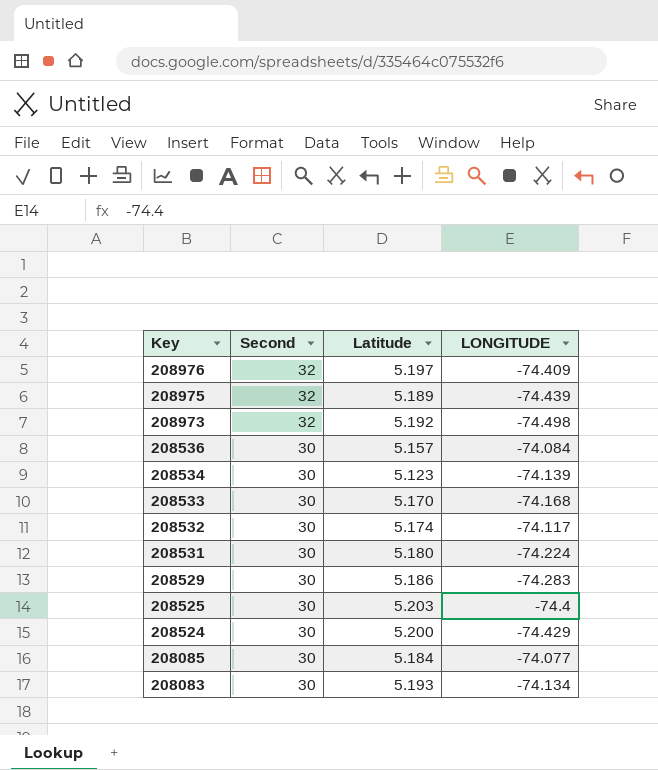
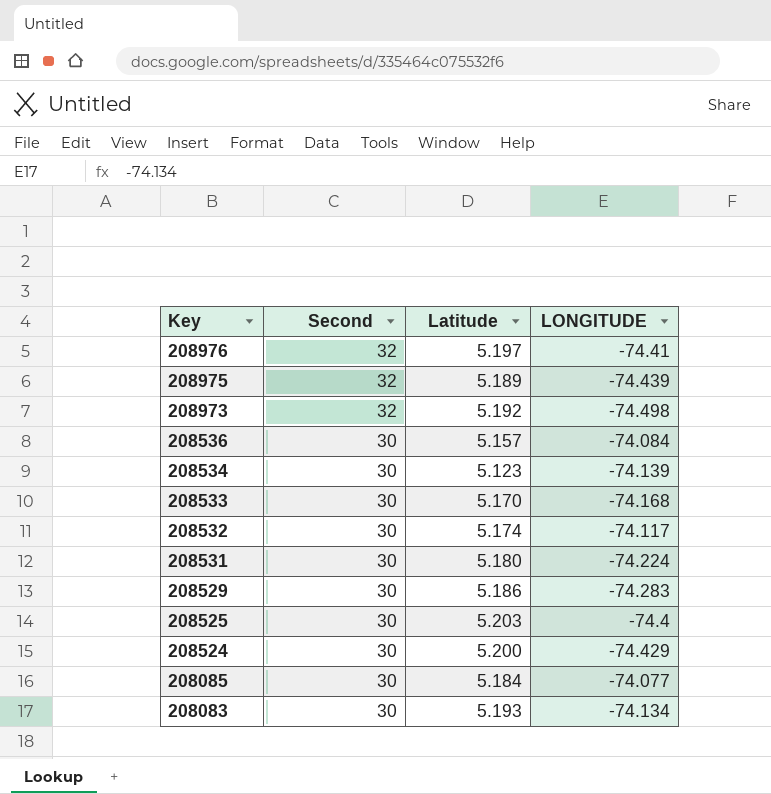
208976 | LONGITUDE: -74.409 -> -74.41

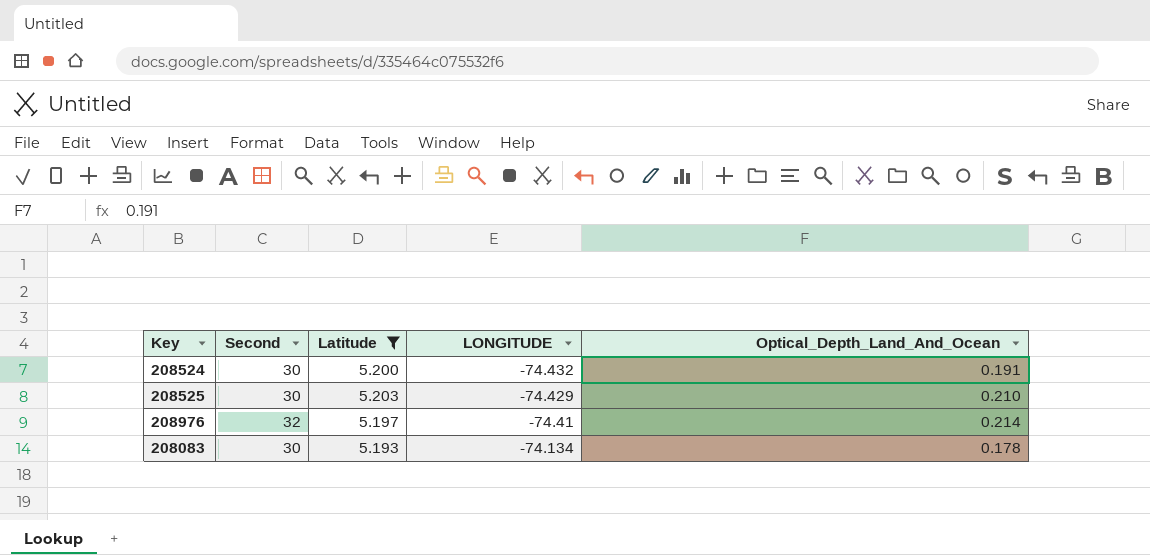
filter: none -> Latitude >= 5.193
row order: Key descending -> LONGITUDE ascending
column Optical_Depth_Land_And_Ocean | position: none -> 5
208524 | LONGITUDE: -74.429 -> -74.432
208525 | LONGITUDE: -74.4 -> -74.429

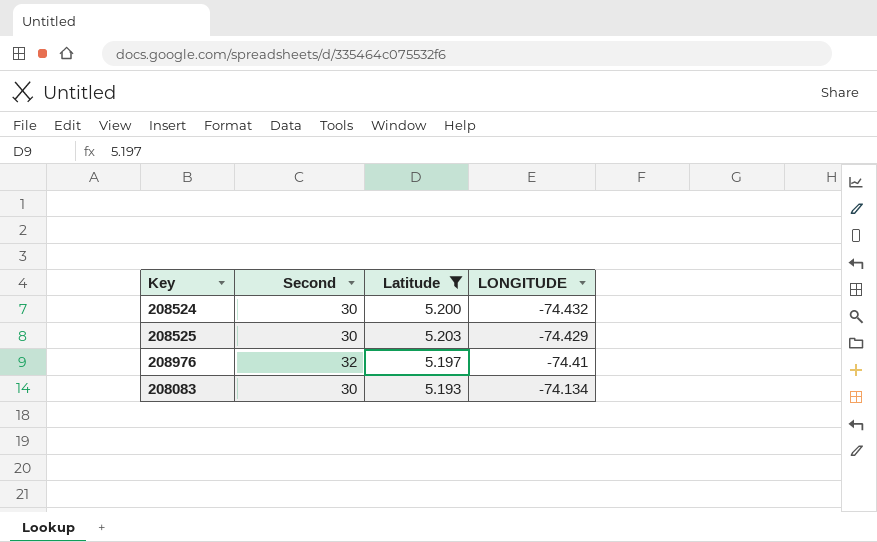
column Optical_Depth_Land_And_Ocean | position: 5 -> none

